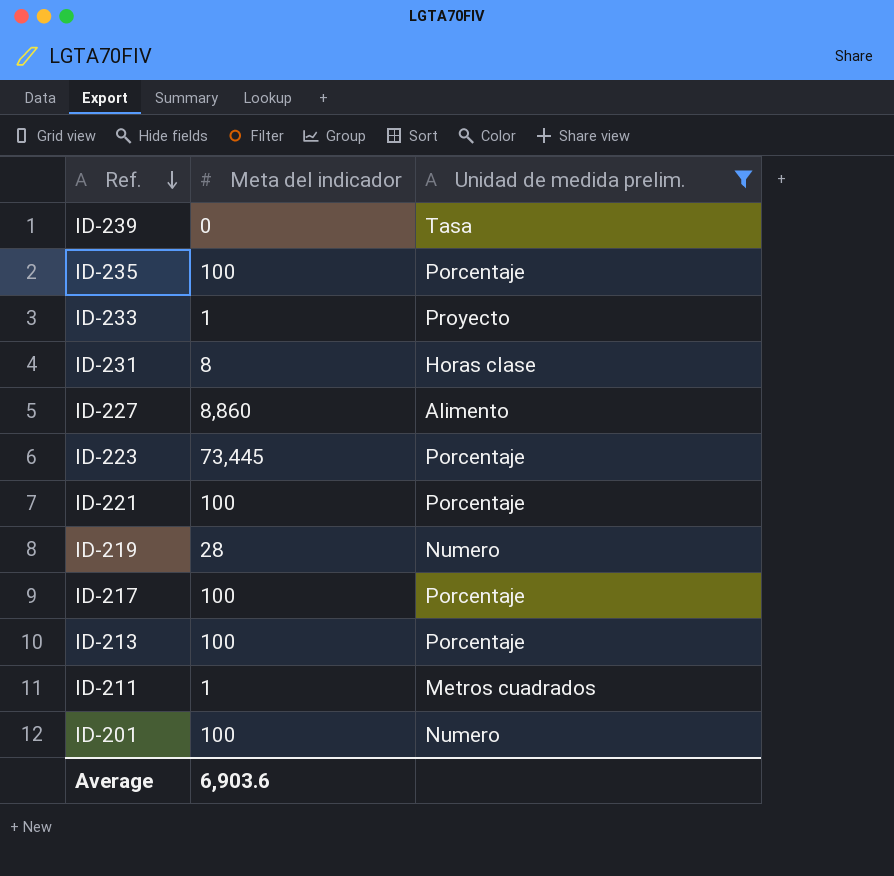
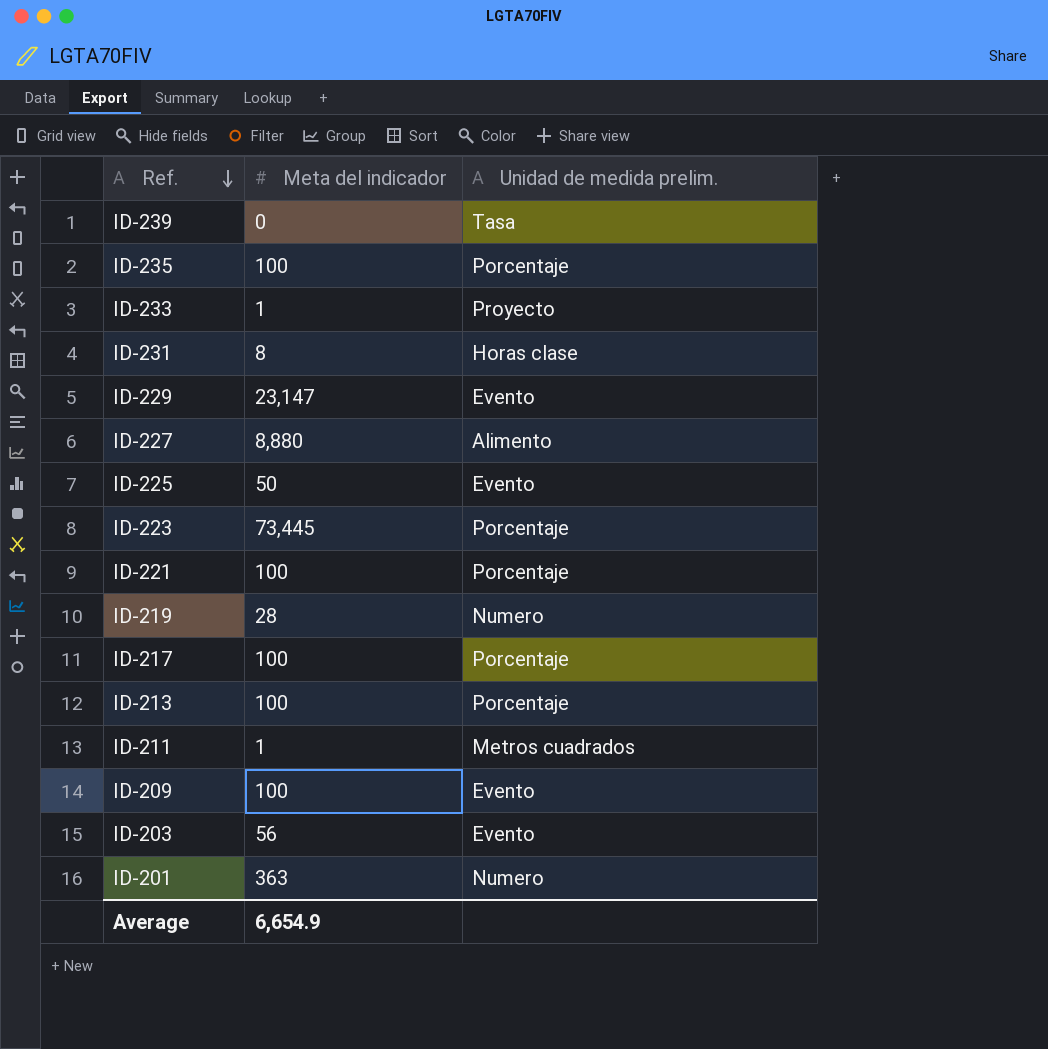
filter: Unidad de medida prelim. != Evento -> none
ID-227 | Meta del indicador: 8,860 -> 8,880
ID-201 | Meta del indicador: 100 -> 363
Average | Meta del indicador: 6,903.6 -> 6,654.9

